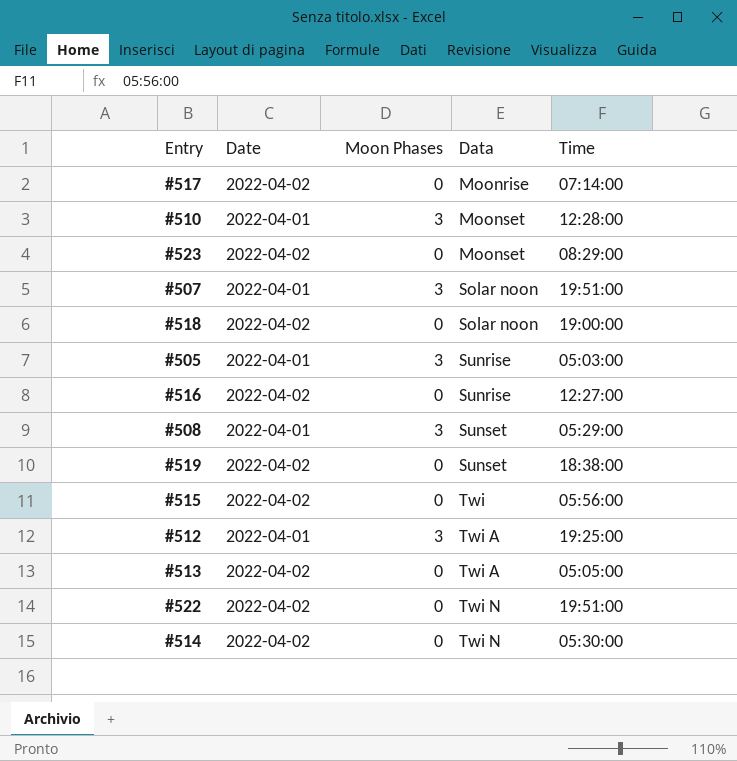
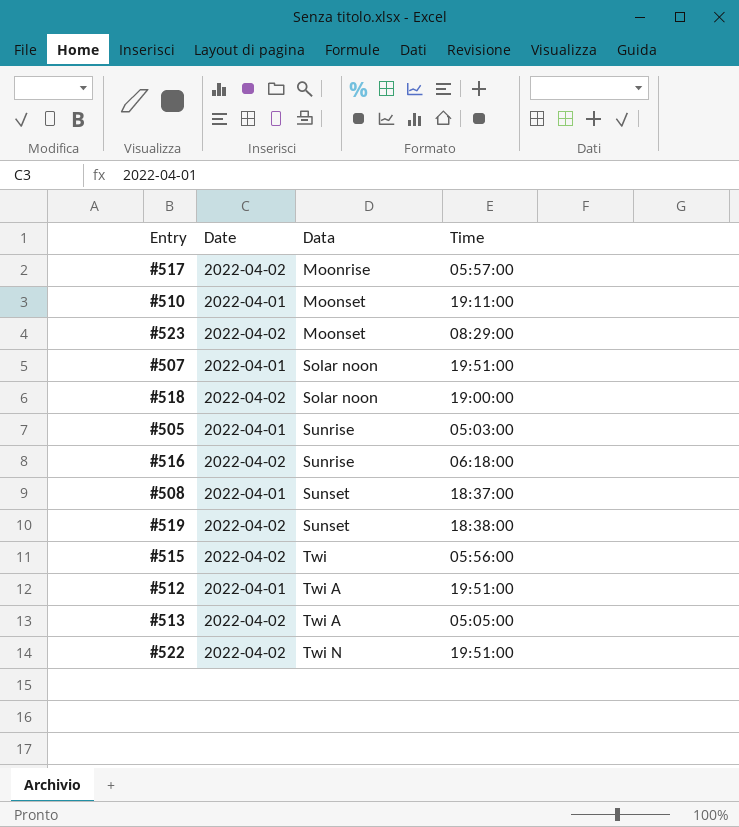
column Moon Phases | position: 3 -> none
row #514: 2022-04-02 | 0 | Twi N | 05:30:00 -> none
#517 | Time: 07:14:00 -> 05:57:00
#510 | Time: 12:28:00 -> 19:11:00
#516 | Time: 12:27:00 -> 06:18:00
#508 | Time: 05:29:00 -> 18:37:00
#512 | Time: 19:25:00 -> 19:51:00

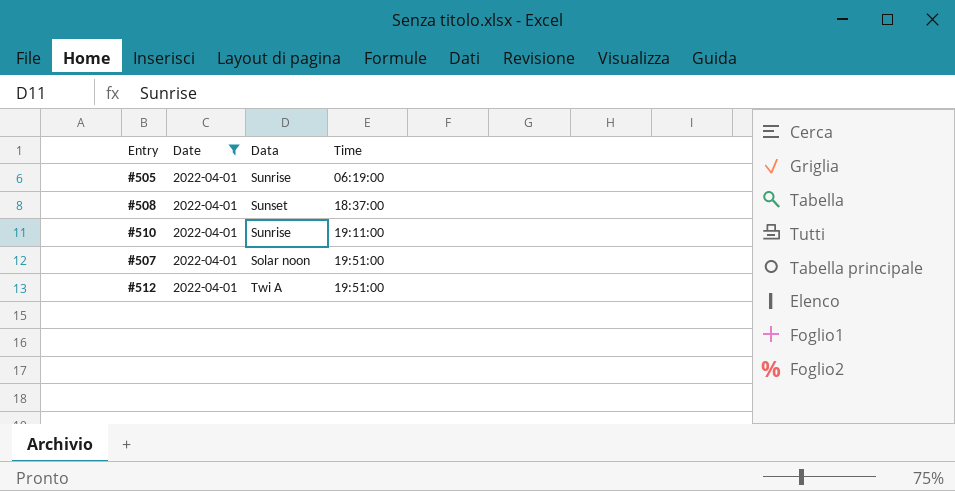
filter: none -> Date = 2022-04-01
row order: Data ascending -> Time ascending
#505 | Time: 05:03:00 -> 06:19:00
#510 | Data: Moonset -> Sunrise

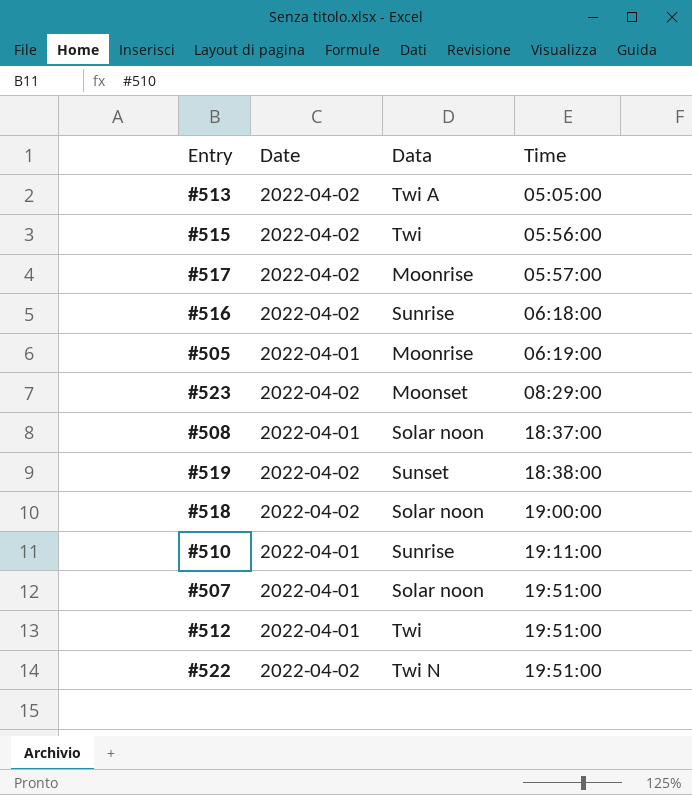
filter: Date = 2022-04-01 -> none
#505 | Data: Sunrise -> Moonrise
#508 | Data: Sunset -> Solar noon
#512 | Data: Twi A -> Twi

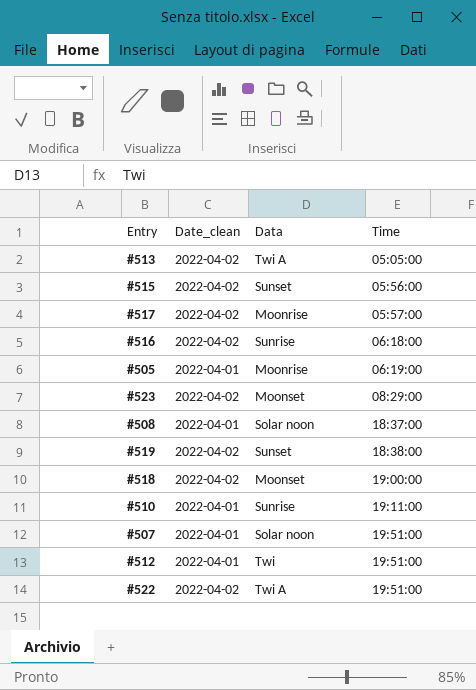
column name: Date -> Date_clean
#515 | Data: Twi -> Sunset
#518 | Data: Solar noon -> Moonset
#522 | Data: Twi N -> Twi A

